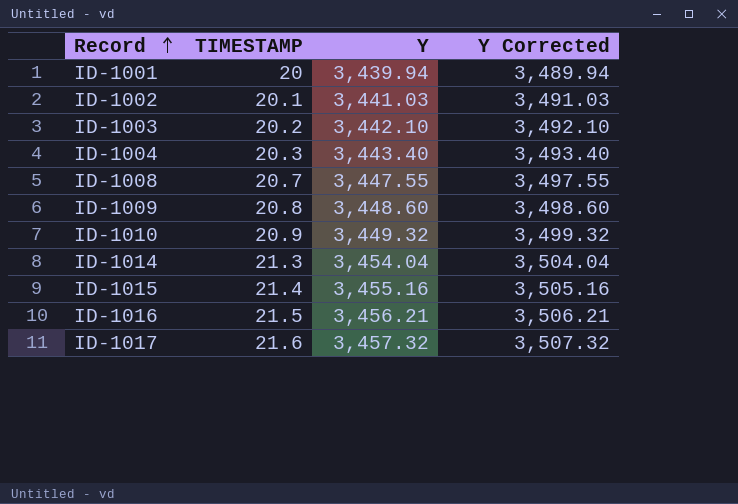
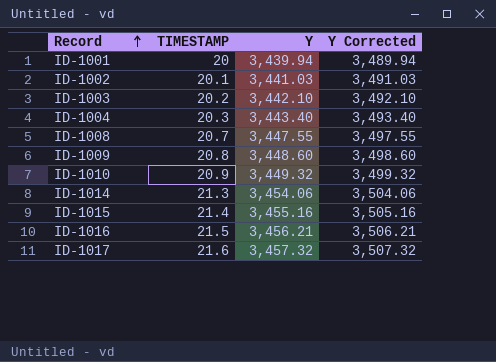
ID-1014 | Y: 3,454.04 -> 3,454.06
ID-1014 | Y Corrected: 3,504.04 -> 3,504.06

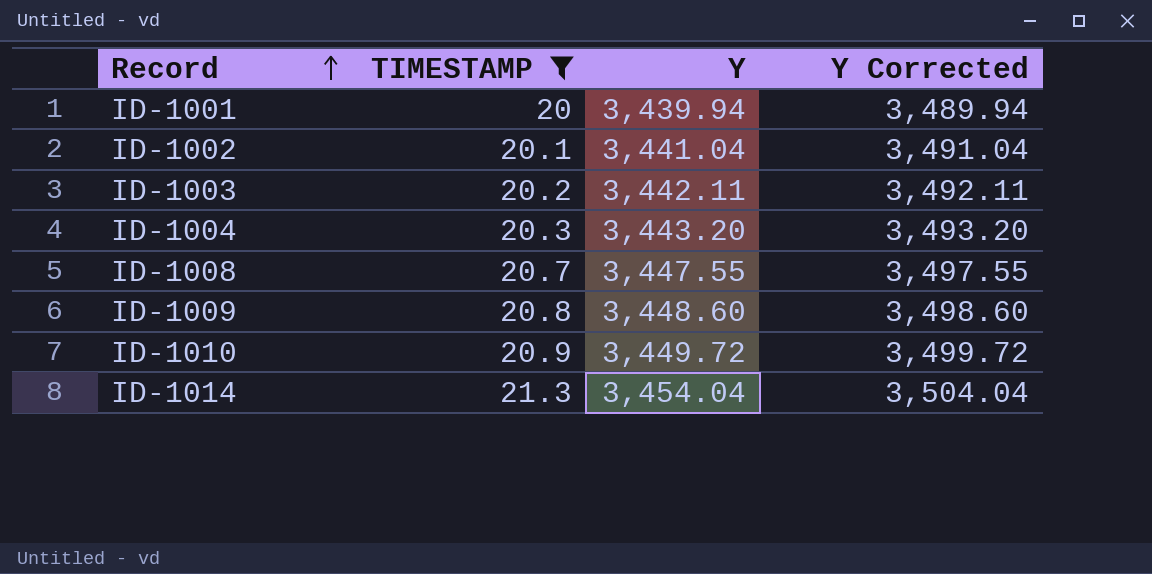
filter: none -> TIMESTAMP <= 21.3
ID-1002 | Y: 3,441.03 -> 3,441.04
ID-1002 | Y Corrected: 3,491.03 -> 3,491.04
ID-1003 | Y: 3,442.10 -> 3,442.11
ID-1003 | Y Corrected: 3,492.10 -> 3,492.11
ID-1004 | Y: 3,443.40 -> 3,443.20
ID-1004 | Y Corrected: 3,493.40 -> 3,493.20
ID-1010 | Y: 3,449.32 -> 3,449.72
ID-1010 | Y Corrected: 3,499.32 -> 3,499.72
ID-1014 | Y: 3,454.06 -> 3,454.04
ID-1014 | Y Corrected: 3,504.06 -> 3,504.04

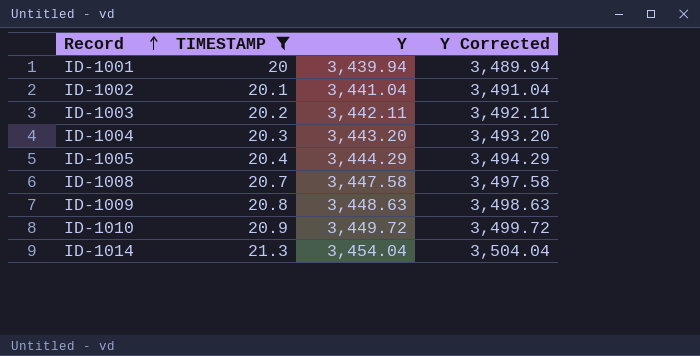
row ID-1005: none -> 20.4 | 3,444.29 | 3,494.29
ID-1008 | Y: 3,447.55 -> 3,447.58
ID-1008 | Y Corrected: 3,497.55 -> 3,497.58
ID-1009 | Y: 3,448.60 -> 3,448.63
ID-1009 | Y Corrected: 3,498.60 -> 3,498.63

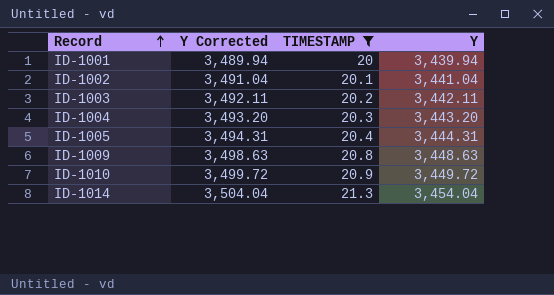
column Y Corrected | position: 4 -> 2
row ID-1008: 20.7 | 3,447.58 | 3,497.58 -> none
ID-1005 | Y Corrected: 3,494.29 -> 3,494.31
ID-1005 | Y: 3,444.29 -> 3,444.31

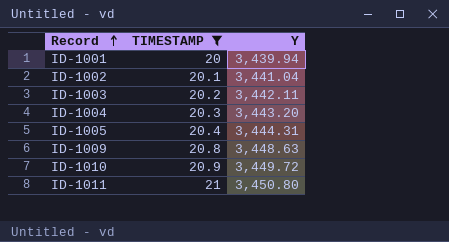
column Y Corrected | formula: [Y] + 50 -> none
row ID-1014: 3,504.04 | 21.3 | 3,454.04 -> none
row ID-1011: none -> 21 | 3,450.80

